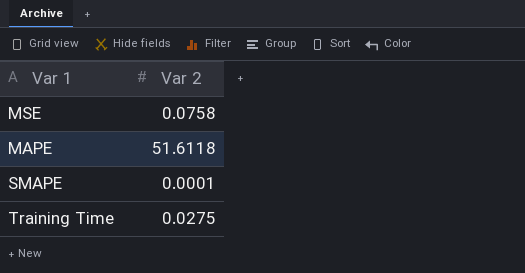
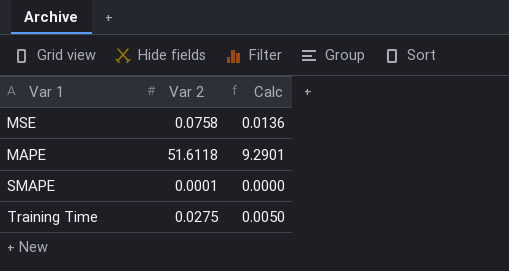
column Calc | formula: none -> [Var 2] * 0.18

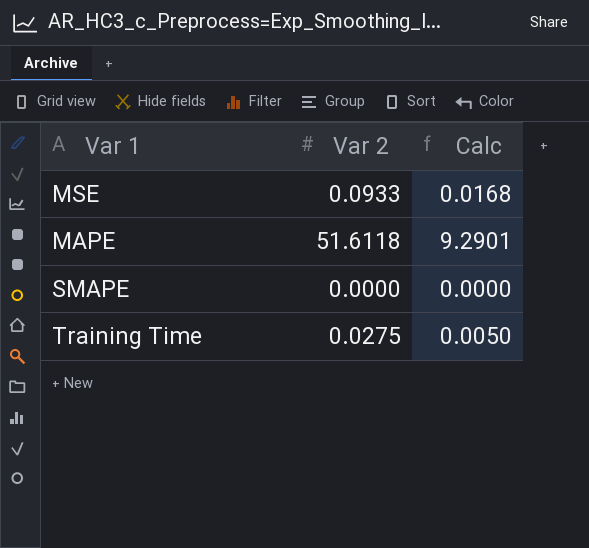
MSE | Var 2: 0.0758 -> 0.0933
MSE | Calc: 0.0136 -> 0.0168
SMAPE | Var 2: 0.0001 -> 0.0000

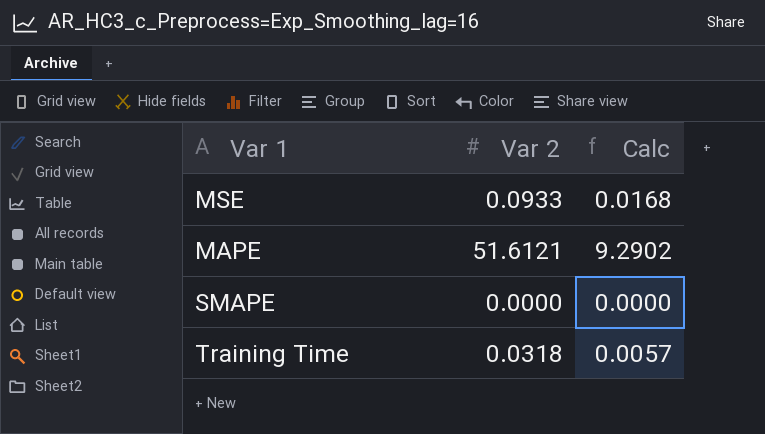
MAPE | Var 2: 51.6118 -> 51.6121
MAPE | Calc: 9.2901 -> 9.2902
Training Time | Var 2: 0.0275 -> 0.0318
Training Time | Calc: 0.0050 -> 0.0057

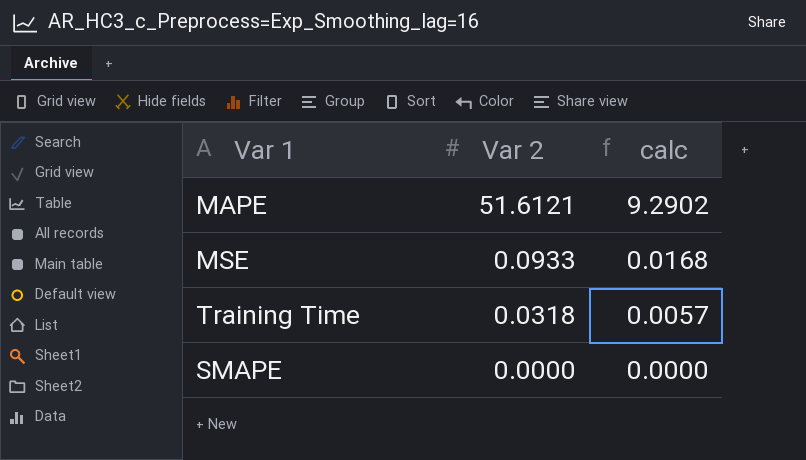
row order: none -> Var 2 descending
column name: Calc -> calc

